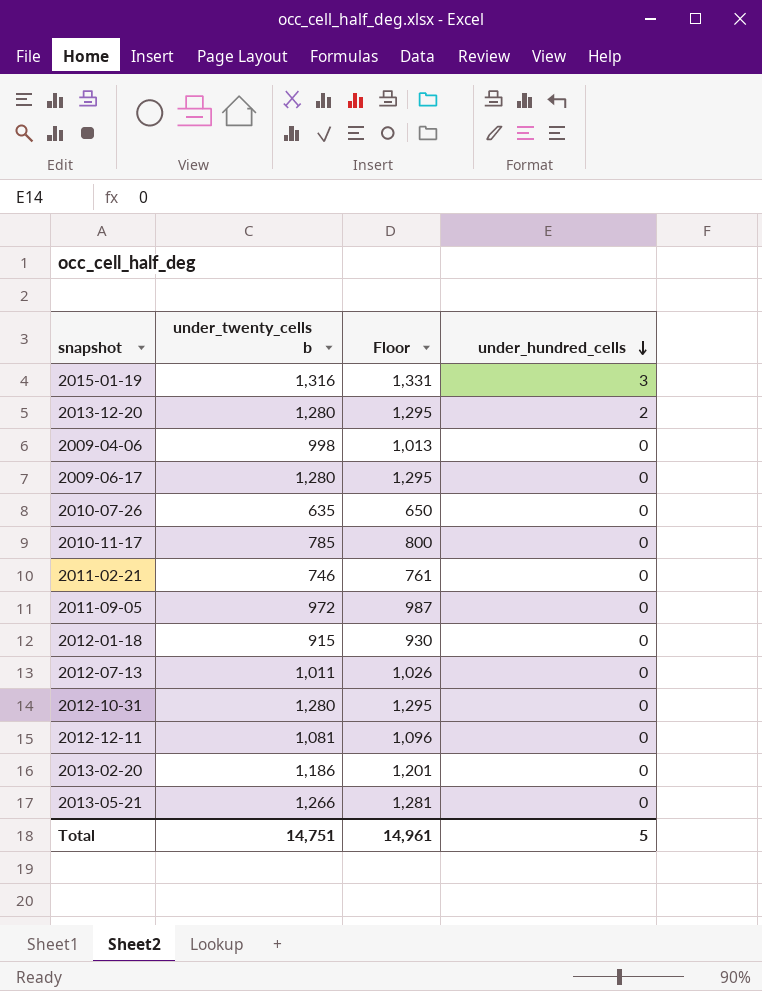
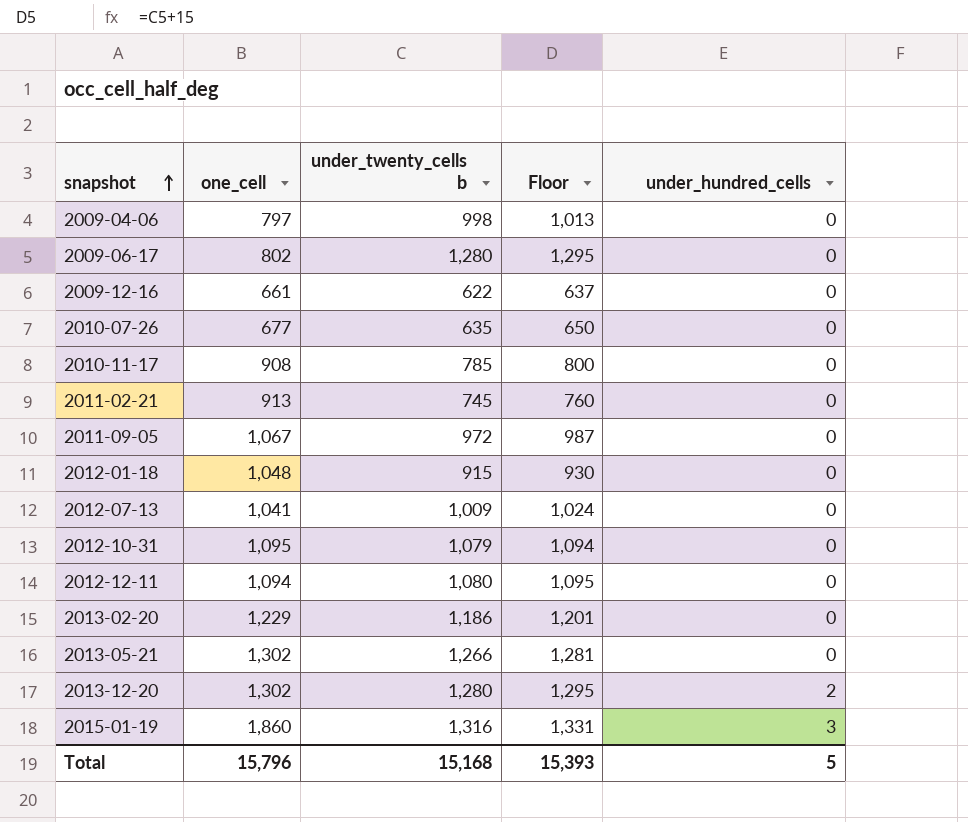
row order: under_hundred_cells descending -> snapshot ascending
column one_cell | position: none -> 2
row 2009-12-16: none -> 661 | 622 | 637 | 0
2011-02-21 | under_twenty_cells b: 746 -> 745
2011-02-21 | Floor: 761 -> 760
2012-07-13 | under_twenty_cells b: 1,011 -> 1,009
2012-07-13 | Floor: 1,026 -> 1,024
2012-10-31 | under_twenty_cells b: 1,280 -> 1,079
2012-10-31 | Floor: 1,295 -> 1,094
2012-12-11 | under_twenty_cells b: 1,081 -> 1,080
2012-12-11 | Floor: 1,096 -> 1,095
Total | under_twenty_cells b: 14,751 -> 15,168
Total | Floor: 14,961 -> 15,393

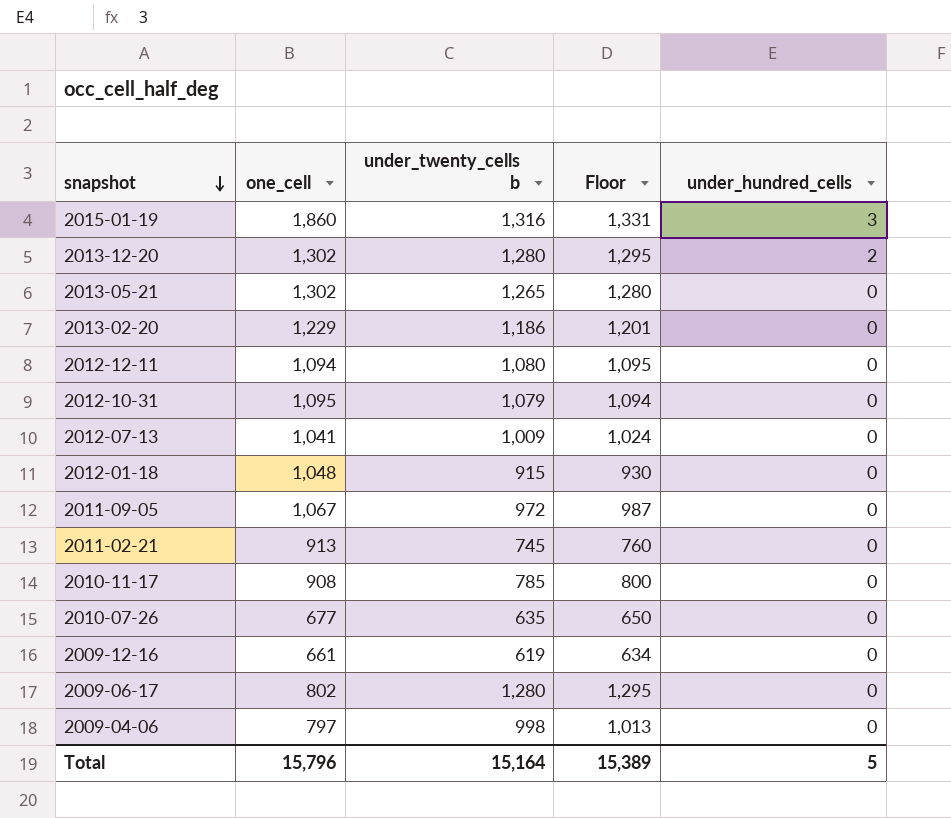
row order: snapshot ascending -> snapshot descending
2013-05-21 | under_twenty_cells b: 1,266 -> 1,265
2013-05-21 | Floor: 1,281 -> 1,280
2009-12-16 | under_twenty_cells b: 622 -> 619
2009-12-16 | Floor: 637 -> 634
Total | under_twenty_cells b: 15,168 -> 15,164
Total | Floor: 15,393 -> 15,389

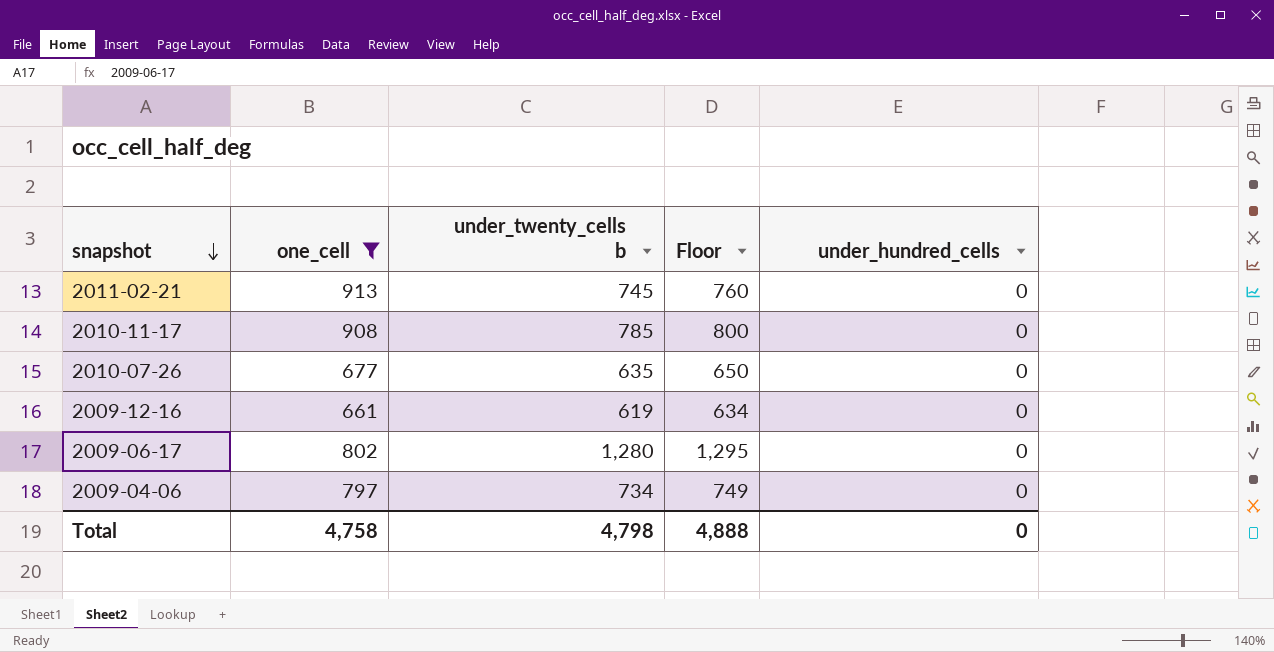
filter: none -> one_cell <= 913
2009-04-06 | under_twenty_cells b: 998 -> 734
2009-04-06 | Floor: 1,013 -> 749
Total | one_cell: 15,796 -> 4,758
Total | under_twenty_cells b: 15,164 -> 4,798
Total | Floor: 15,389 -> 4,888
Total | under_hundred_cells: 5 -> 0

